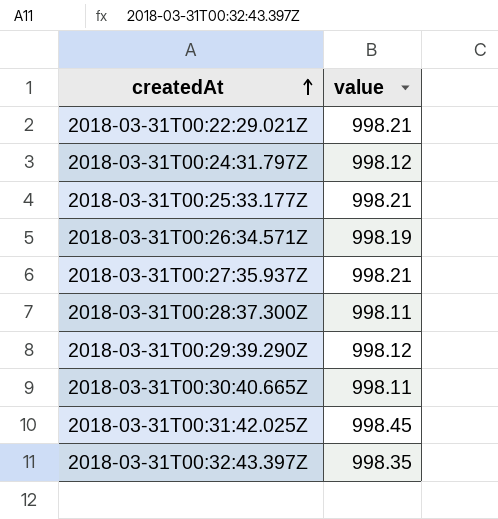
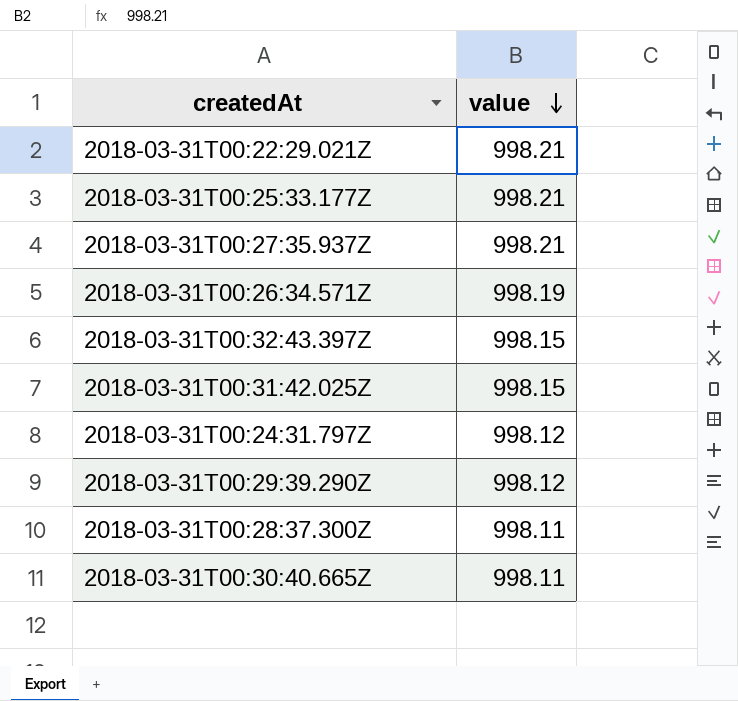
row order: createdAt ascending -> value descending
2018-03-31T00:32:43.397Z | value: 998.35 -> 998.15
2018-03-31T00:31:42.025Z | value: 998.45 -> 998.15

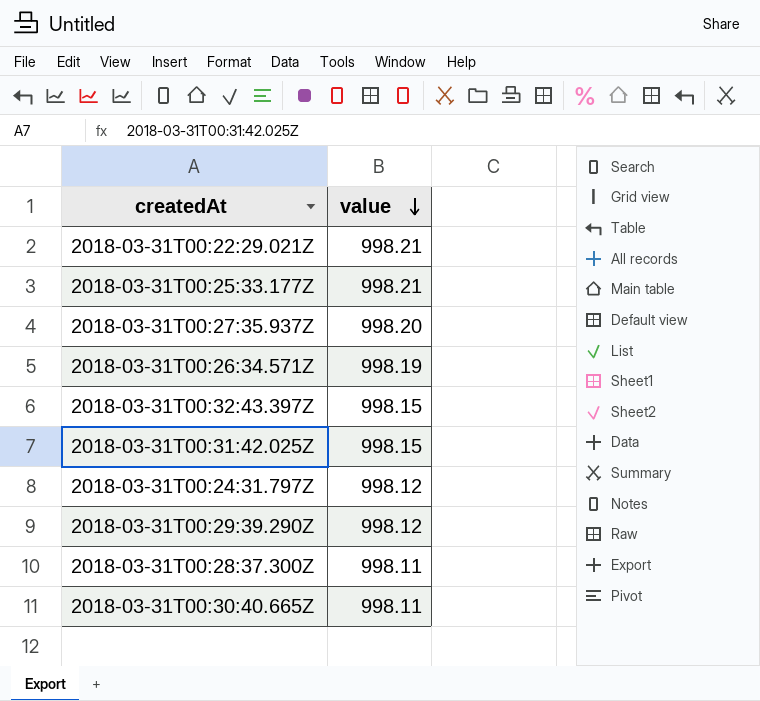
2018-03-31T00:27:35.937Z | value: 998.21 -> 998.20

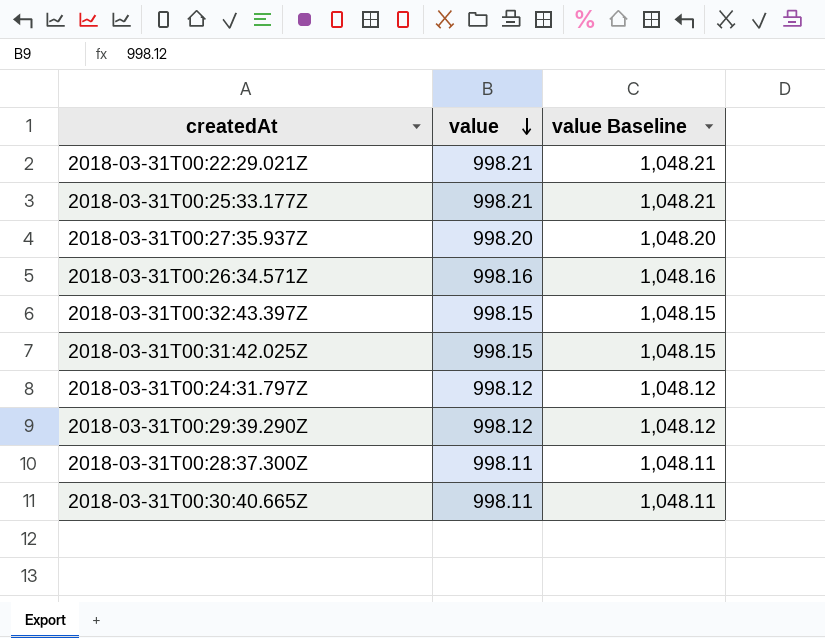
column value Baseline | formula: none -> [value] + 50
2018-03-31T00:26:34.571Z | value: 998.19 -> 998.16

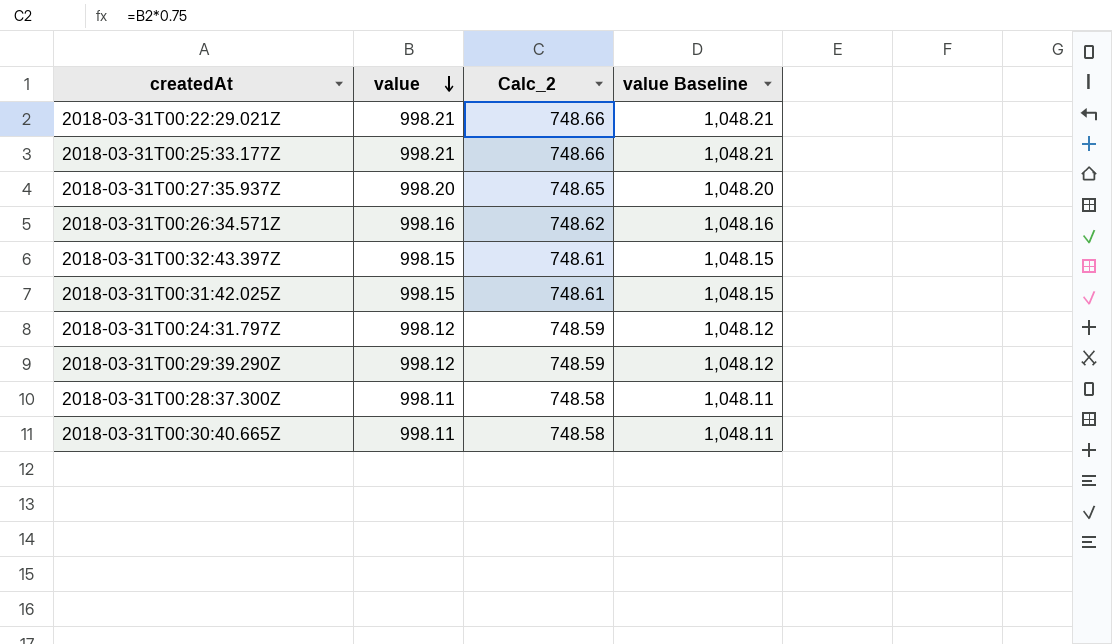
column Calc_2 | formula: none -> [value] * 0.75

